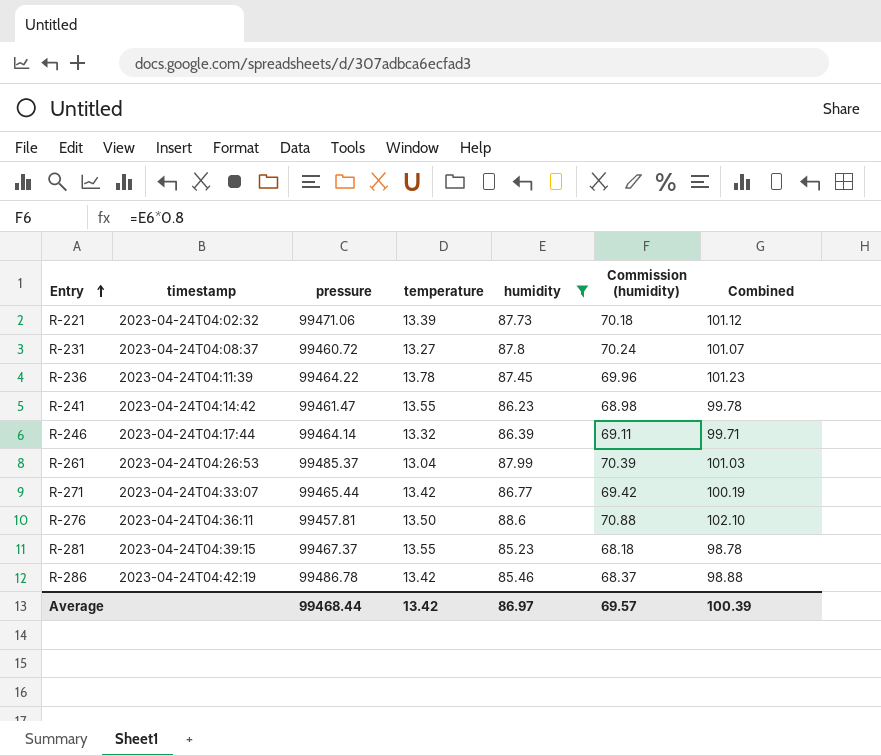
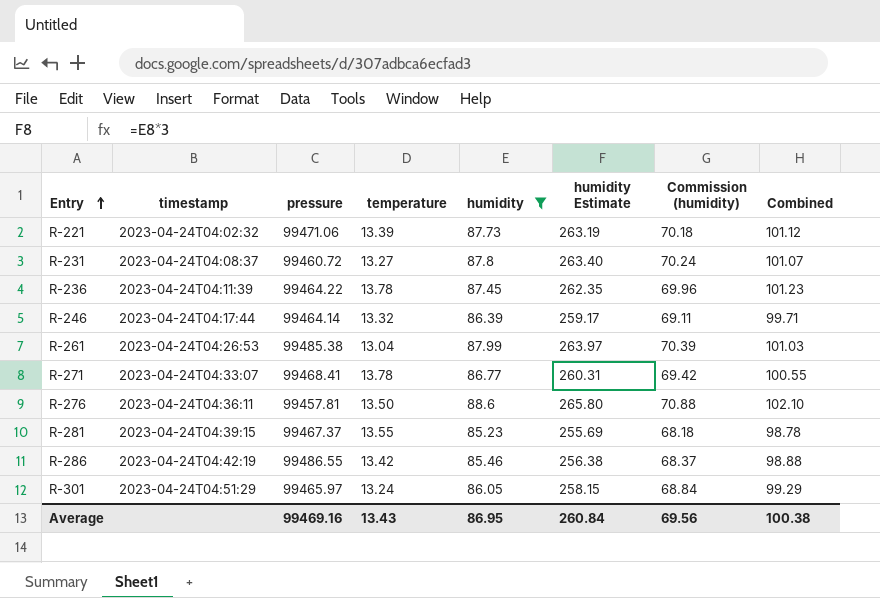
column humidity Estimate | formula: none -> [humidity] * 3
row R-241: 2023-04-24T04:14:42 | 99461.47 | 13.55 | 86.23 | 68.98 | 99.78 -> none
R-261 | pressure: 99485.37 -> 99485.38
R-271 | pressure: 99465.44 -> 99468.41
R-271 | temperature: 13.42 -> 13.78
R-271 | Combined: 100.19 -> 100.55
R-286 | pressure: 99486.78 -> 99486.55
row R-301: none -> 2023-04-24T04:51:29 | 99465.97 | 13.24 | 86.05 | 258.15 | 68.84 | 99.29
Average | pressure: 99468.44 -> 99469.16
Average | temperature: 13.42 -> 13.43
Average | humidity: 86.97 -> 86.95
Average | Commission (humidity): 69.57 -> 69.56
Average | Combined: 100.39 -> 100.38

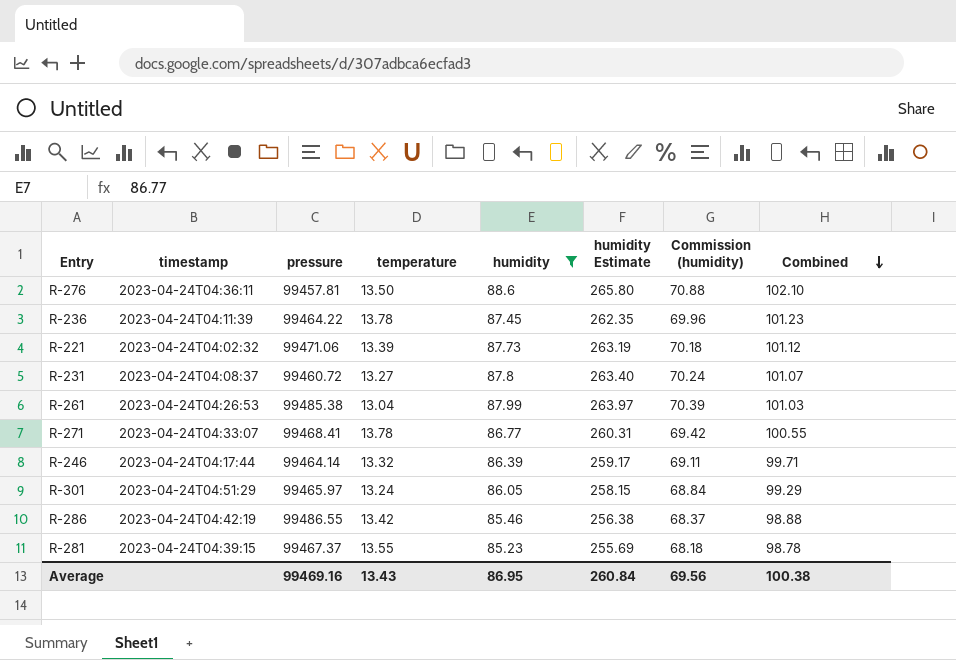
row order: Entry ascending -> Combined descending

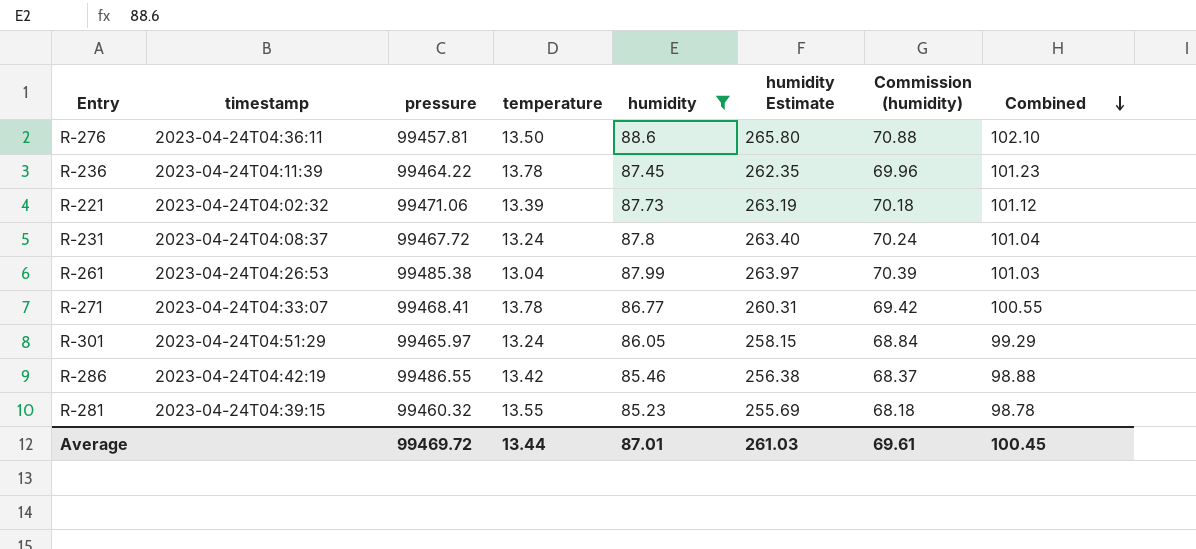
row R-246: 2023-04-24T04:17:44 | 99464.14 | 13.32 | 86.39 | 259.17 | 69.11 | 99.71 -> none
R-231 | pressure: 99460.72 -> 99467.72
R-231 | temperature: 13.27 -> 13.24
R-231 | Combined: 101.07 -> 101.04
R-281 | pressure: 99467.37 -> 99460.32
Average | pressure: 99469.16 -> 99469.72
Average | temperature: 13.43 -> 13.44
Average | humidity: 86.95 -> 87.01
Average | humidity Estimate: 260.84 -> 261.03
Average | Commission (humidity): 69.56 -> 69.61
Average | Combined: 100.38 -> 100.45

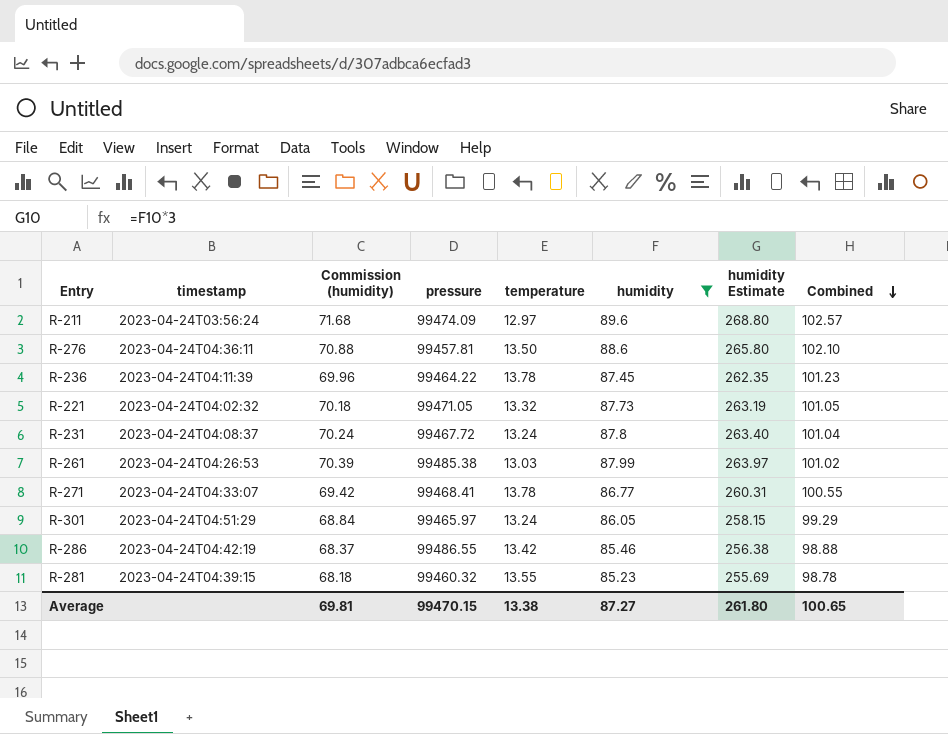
column Commission (humidity) | position: 7 -> 3
row R-211: none -> 2023-04-24T03:56:24 | 71.68 | 99474.09 | 12.97 | 89.6 | 268.80 | 102.57
R-221 | pressure: 99471.06 -> 99471.05
R-221 | temperature: 13.39 -> 13.32
R-221 | Combined: 101.12 -> 101.05
R-261 | temperature: 13.04 -> 13.03
R-261 | Combined: 101.03 -> 101.02
Average | Commission (humidity): 69.61 -> 69.81
Average | pressure: 99469.72 -> 99470.15
Average | temperature: 13.44 -> 13.38
Average | humidity: 87.01 -> 87.27
Average | humidity Estimate: 261.03 -> 261.80
Average | Combined: 100.45 -> 100.65

